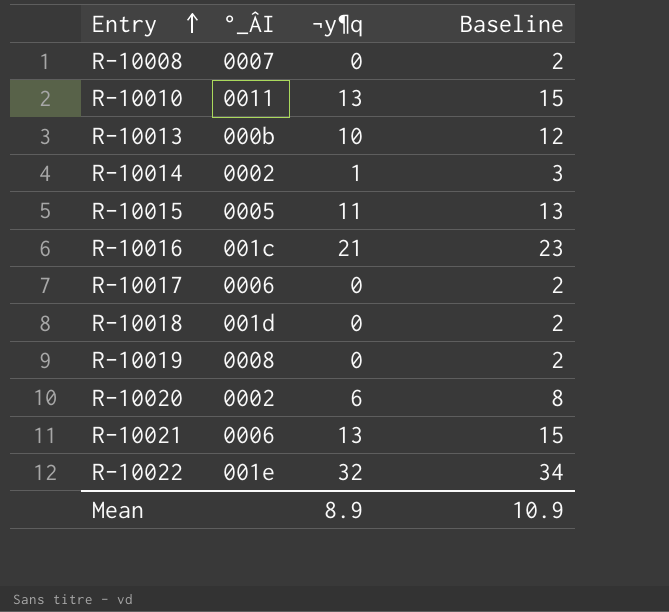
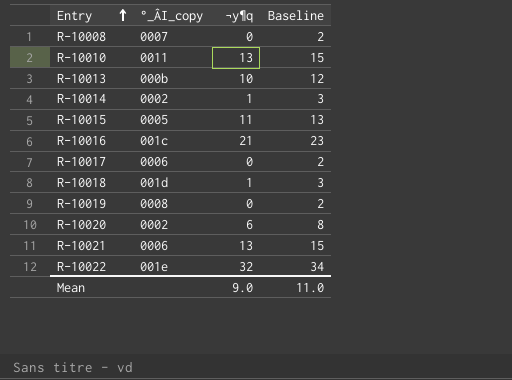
column name: °_ÂI -> °_ÂI_copy
R-10018 | ¬y¶q: 0 -> 1
R-10018 | Baseline: 2 -> 3
Mean | ¬y¶q: 8.9 -> 9.0
Mean | Baseline: 10.9 -> 11.0

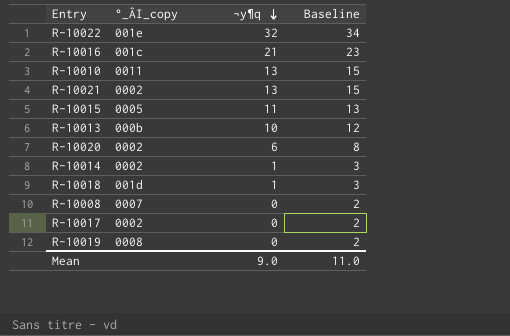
row order: Entry ascending -> ¬y¶q descending
R-10021 | °_ÂI_copy: 0006 -> 0002
R-10017 | °_ÂI_copy: 0006 -> 0002

